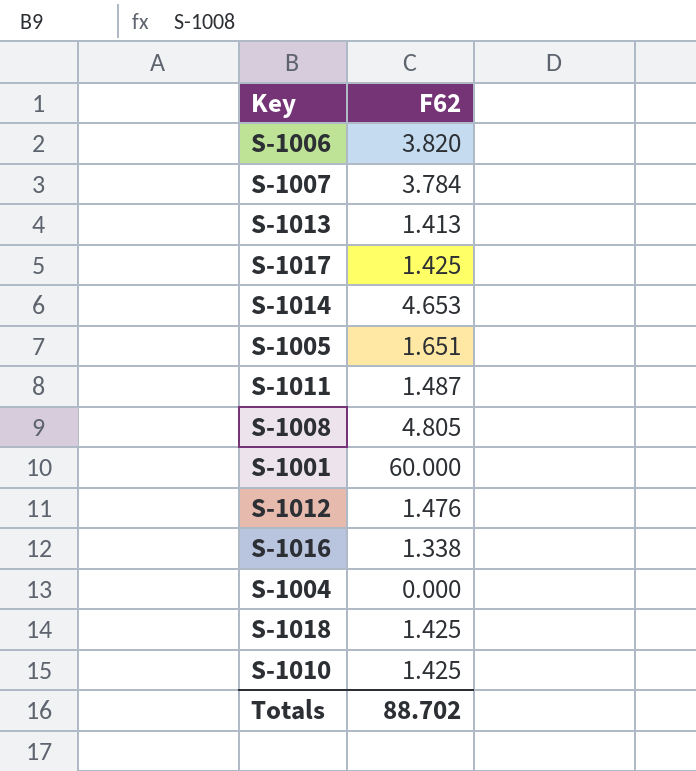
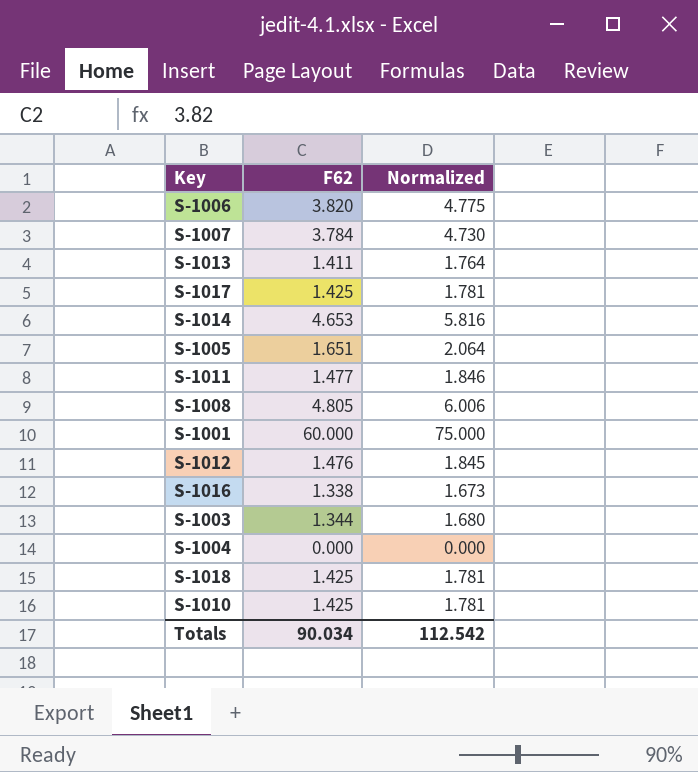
column Normalized | formula: none -> [F62] * 1.25
S-1013 | F62: 1.413 -> 1.411
S-1011 | F62: 1.487 -> 1.477
row S-1003: none -> 1.344 | 1.680
Totals | F62: 88.702 -> 90.034

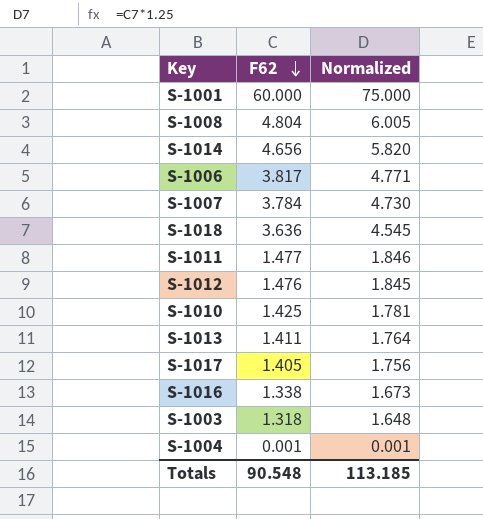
row order: none -> F62 descending
row S-1005: 1.651 | 2.064 -> none
S-1008 | F62: 4.805 -> 4.804
S-1008 | Normalized: 6.006 -> 6.005
S-1014 | F62: 4.653 -> 4.656
S-1014 | Normalized: 5.816 -> 5.820
S-1006 | F62: 3.820 -> 3.817
S-1006 | Normalized: 4.775 -> 4.771
S-1018 | F62: 1.425 -> 3.636
S-1018 | Normalized: 1.781 -> 4.545
S-1017 | F62: 1.425 -> 1.405
S-1017 | Normalized: 1.781 -> 1.756
S-1003 | F62: 1.344 -> 1.318
S-1003 | Normalized: 1.680 -> 1.648
S-1004 | F62: 0.000 -> 0.001
S-1004 | Normalized: 0.000 -> 0.001
Totals | F62: 90.034 -> 90.548
Totals | Normalized: 112.542 -> 113.185

